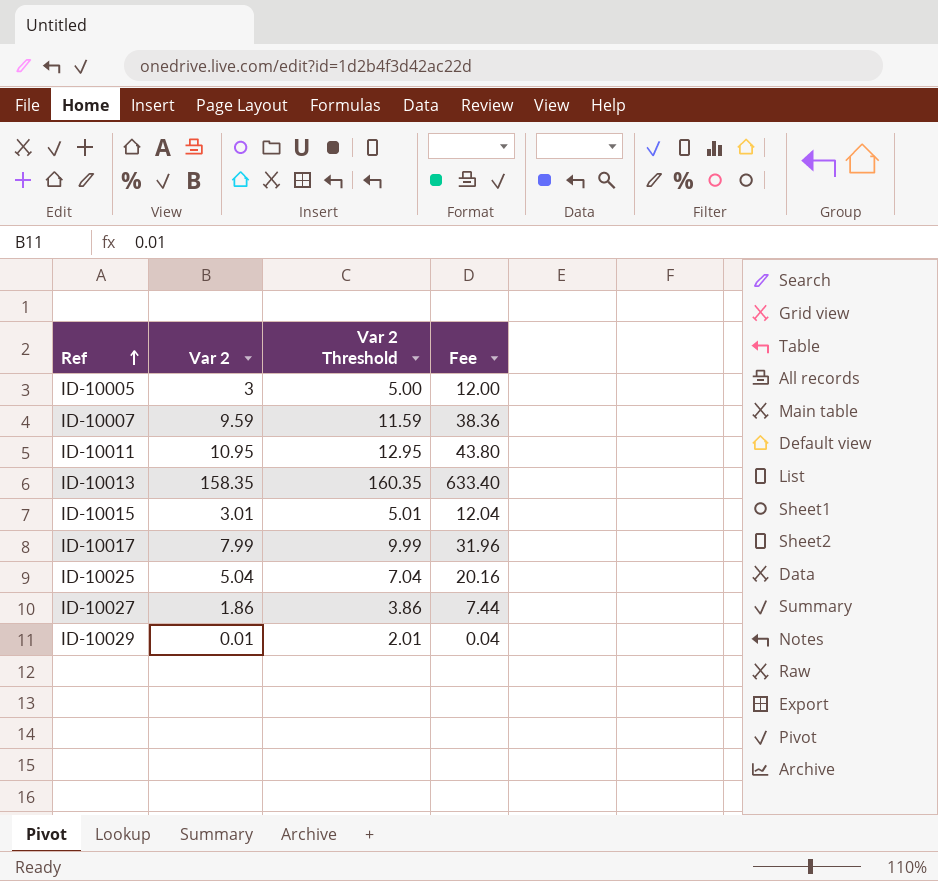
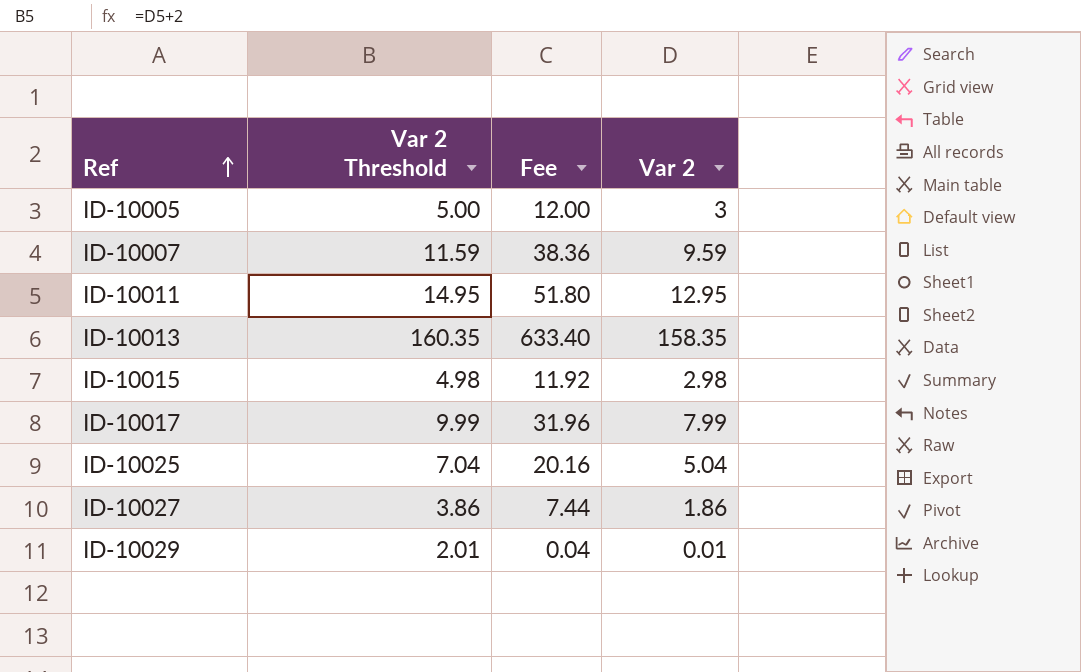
column Var 2 | position: 2 -> 4
ID-10011 | Var 2 Threshold: 12.95 -> 14.95
ID-10011 | Fee: 43.80 -> 51.80
ID-10011 | Var 2: 10.95 -> 12.95
ID-10015 | Var 2 Threshold: 5.01 -> 4.98
ID-10015 | Fee: 12.04 -> 11.92
ID-10015 | Var 2: 3.01 -> 2.98

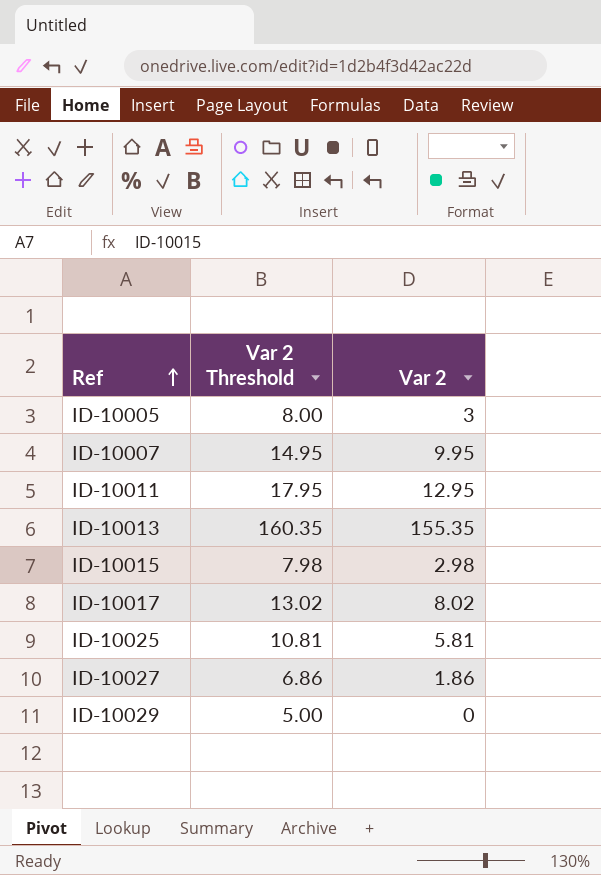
column Fee | formula: [Var 2] * 4 -> none
column Var 2 Threshold | formula: [Var 2] + 2 -> [Var 2] + 5
ID-10007 | Var 2: 9.59 -> 9.95
ID-10013 | Var 2: 158.35 -> 155.35
ID-10017 | Var 2: 7.99 -> 8.02
ID-10025 | Var 2: 5.04 -> 5.81
ID-10029 | Var 2: 0.01 -> 0

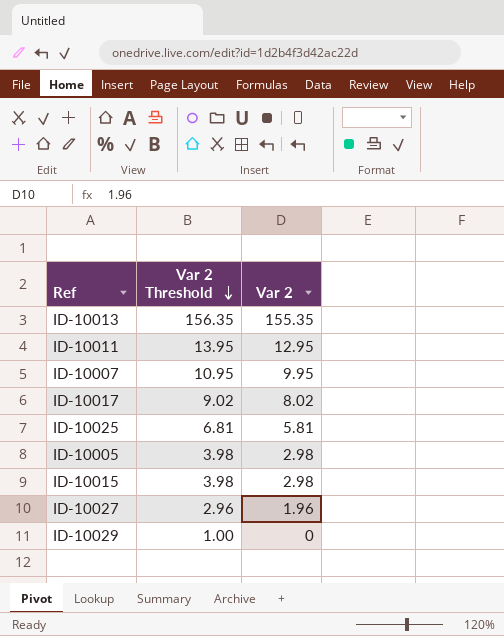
row order: Ref ascending -> Var 2 Threshold descending
column Var 2 Threshold | formula: [Var 2] + 5 -> [Var 2] + 1
ID-10005 | Var 2: 3 -> 2.98
ID-10027 | Var 2: 1.86 -> 1.96

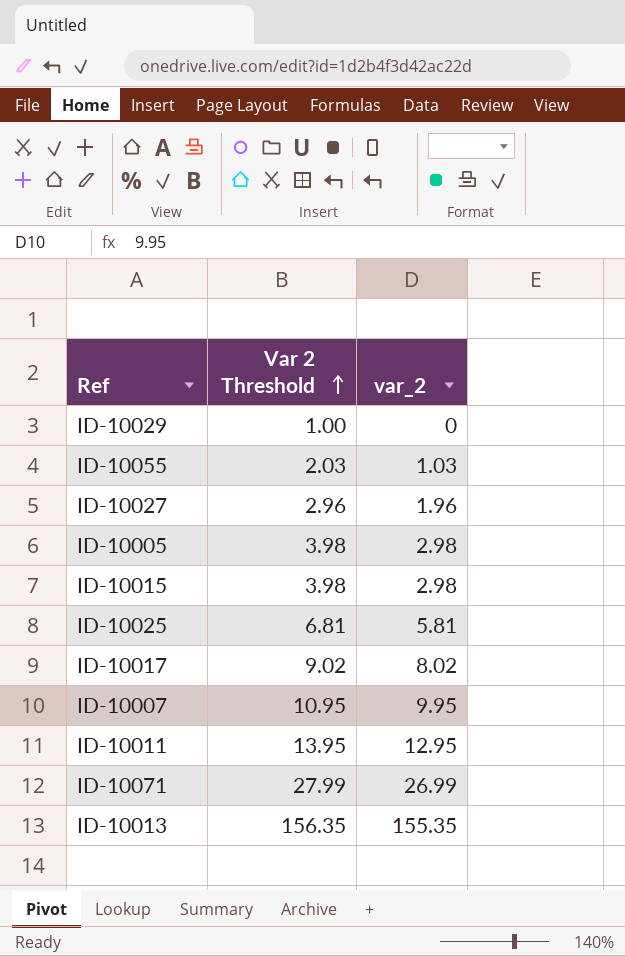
row order: Var 2 Threshold descending -> Var 2 Threshold ascending
column name: Var 2 -> var_2
row ID-10055: none -> 2.03 | 1.03
row ID-10071: none -> 27.99 | 26.99

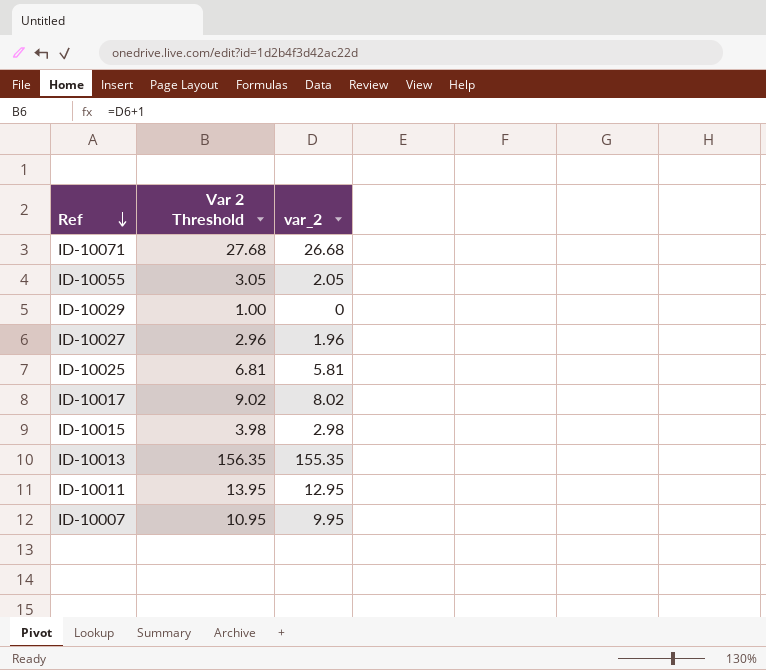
row order: Var 2 Threshold ascending -> Ref descending
row ID-10005: 3.98 | 2.98 -> none
ID-10071 | Var 2 Threshold: 27.99 -> 27.68
ID-10071 | var_2: 26.99 -> 26.68
ID-10055 | Var 2 Threshold: 2.03 -> 3.05
ID-10055 | var_2: 1.03 -> 2.05

